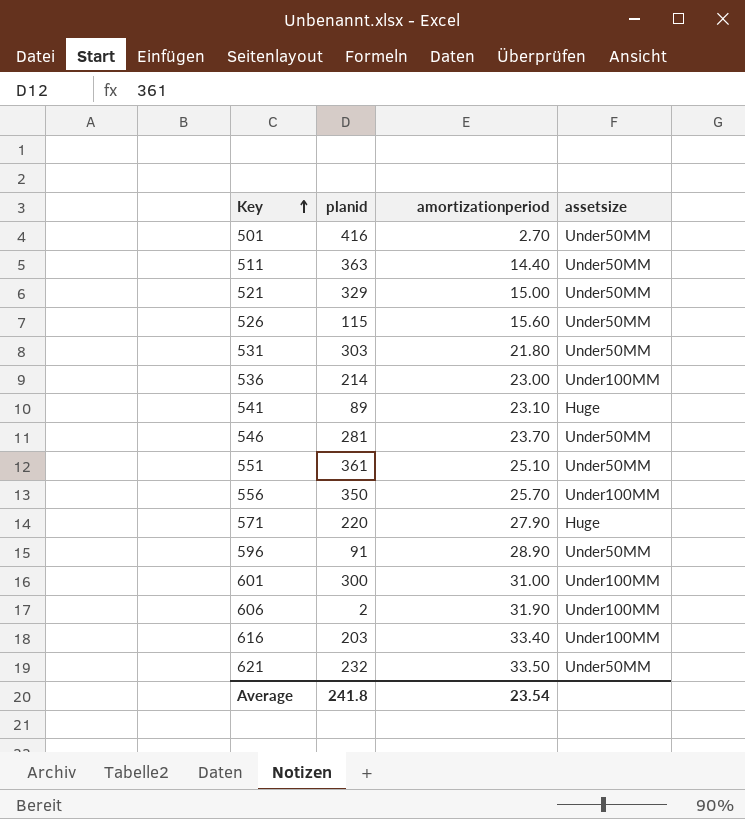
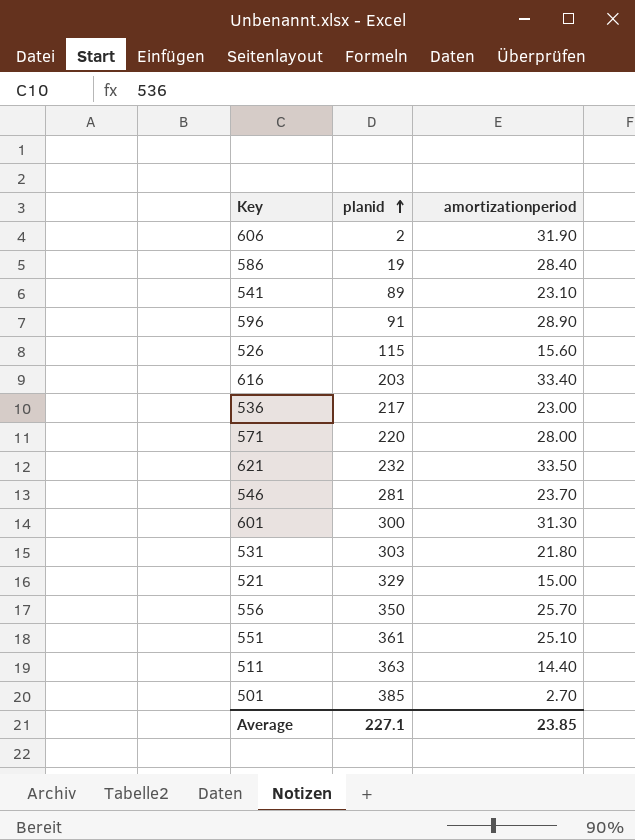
row order: Key ascending -> planid ascending
column assetsize | position: 4 -> none
row 586: none -> 19 | 28.40
536 | planid: 214 -> 217
571 | amortizationperiod: 27.90 -> 28.00
601 | amortizationperiod: 31.00 -> 31.30
501 | planid: 416 -> 385
Average | planid: 241.8 -> 227.1
Average | amortizationperiod: 23.54 -> 23.85

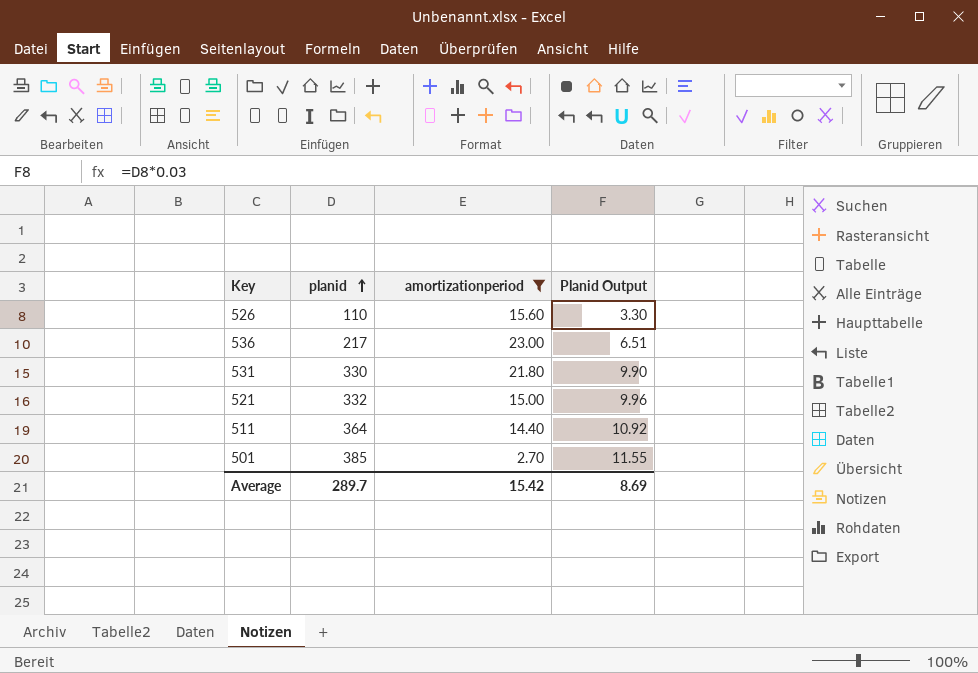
filter: none -> amortizationperiod <= 23.00
column Planid Output | formula: none -> [planid] * 0.03
526 | planid: 115 -> 110
531 | planid: 303 -> 330
521 | planid: 329 -> 332
511 | planid: 363 -> 364
Average | planid: 227.1 -> 289.7
Average | amortizationperiod: 23.85 -> 15.42

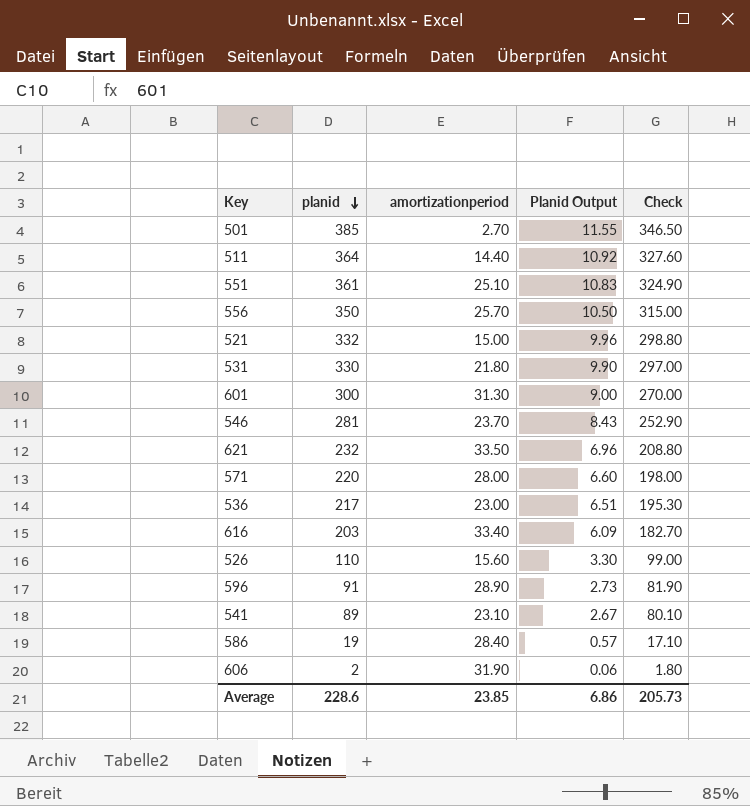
filter: amortizationperiod <= 23.00 -> none
row order: planid ascending -> planid descending
column Check | formula: none -> [planid] * 0.9
Average | planid: 289.7 -> 228.6
Average | amortizationperiod: 15.42 -> 23.85
Average | Planid Output: 8.69 -> 6.86

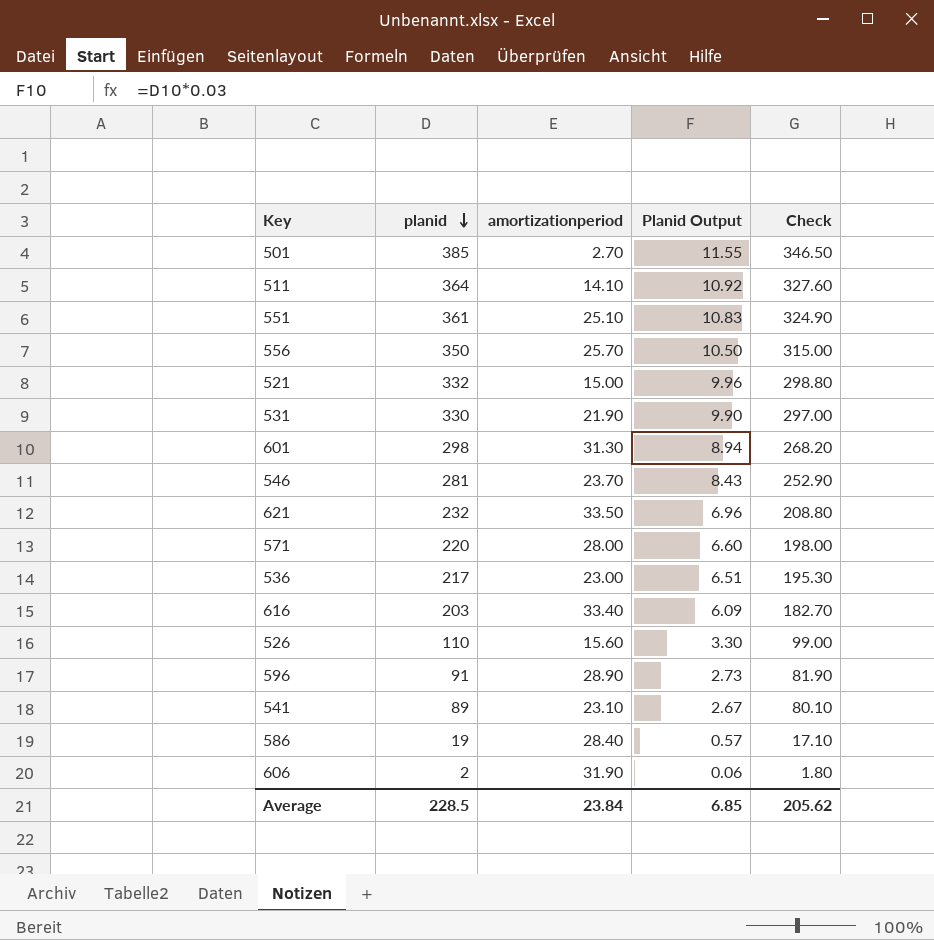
511 | amortizationperiod: 14.40 -> 14.10
531 | amortizationperiod: 21.80 -> 21.90
601 | planid: 300 -> 298
601 | Planid Output: 9.00 -> 8.94
601 | Check: 270.00 -> 268.20
Average | planid: 228.6 -> 228.5
Average | amortizationperiod: 23.85 -> 23.84
Average | Planid Output: 6.86 -> 6.85
Average | Check: 205.73 -> 205.62

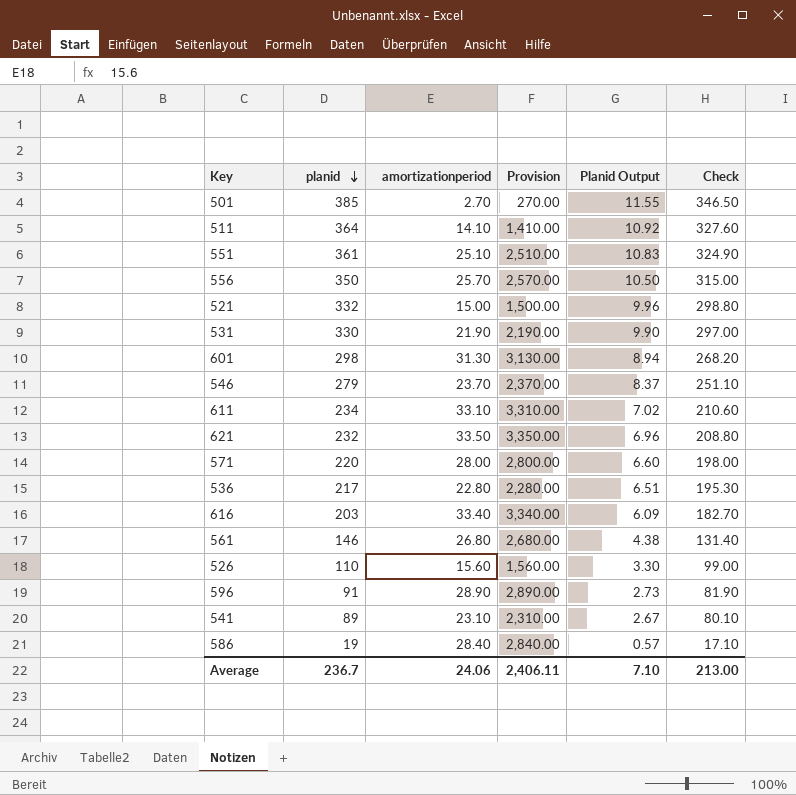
column Provision | formula: none -> [amortizationperiod] * 100
row 606: 2 | 31.90 | 0.06 | 1.80 -> none
546 | planid: 281 -> 279
546 | Planid Output: 8.43 -> 8.37
546 | Check: 252.90 -> 251.10
row 611: none -> 234 | 33.10 | 3,310.00 | 7.02 | 210.60
536 | amortizationperiod: 23.00 -> 22.80
row 561: none -> 146 | 26.80 | 2,680.00 | 4.38 | 131.40
Average | planid: 228.5 -> 236.7
Average | amortizationperiod: 23.84 -> 24.06
Average | Planid Output: 6.85 -> 7.10
Average | Check: 205.62 -> 213.00

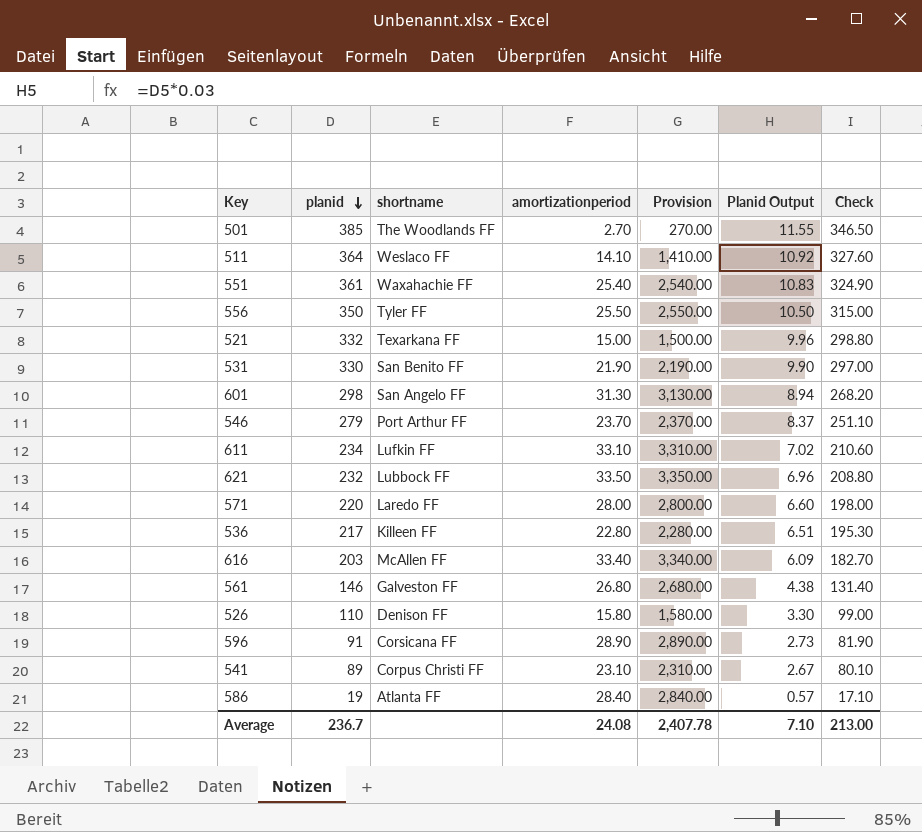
column shortname | position: none -> 3
551 | amortizationperiod: 25.10 -> 25.40
551 | Provision: 2,510.00 -> 2,540.00
556 | amortizationperiod: 25.70 -> 25.50
556 | Provision: 2,570.00 -> 2,550.00
526 | amortizationperiod: 15.60 -> 15.80
526 | Provision: 1,560.00 -> 1,580.00
Average | amortizationperiod: 24.06 -> 24.08
Average | Provision: 2,406.11 -> 2,407.78

